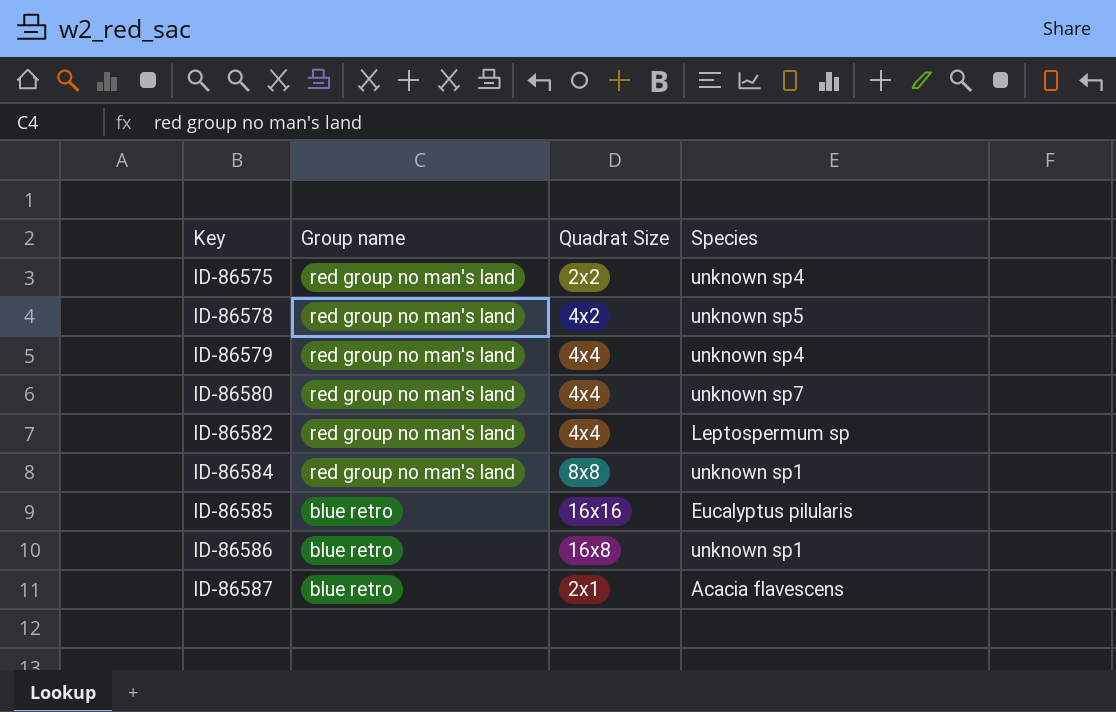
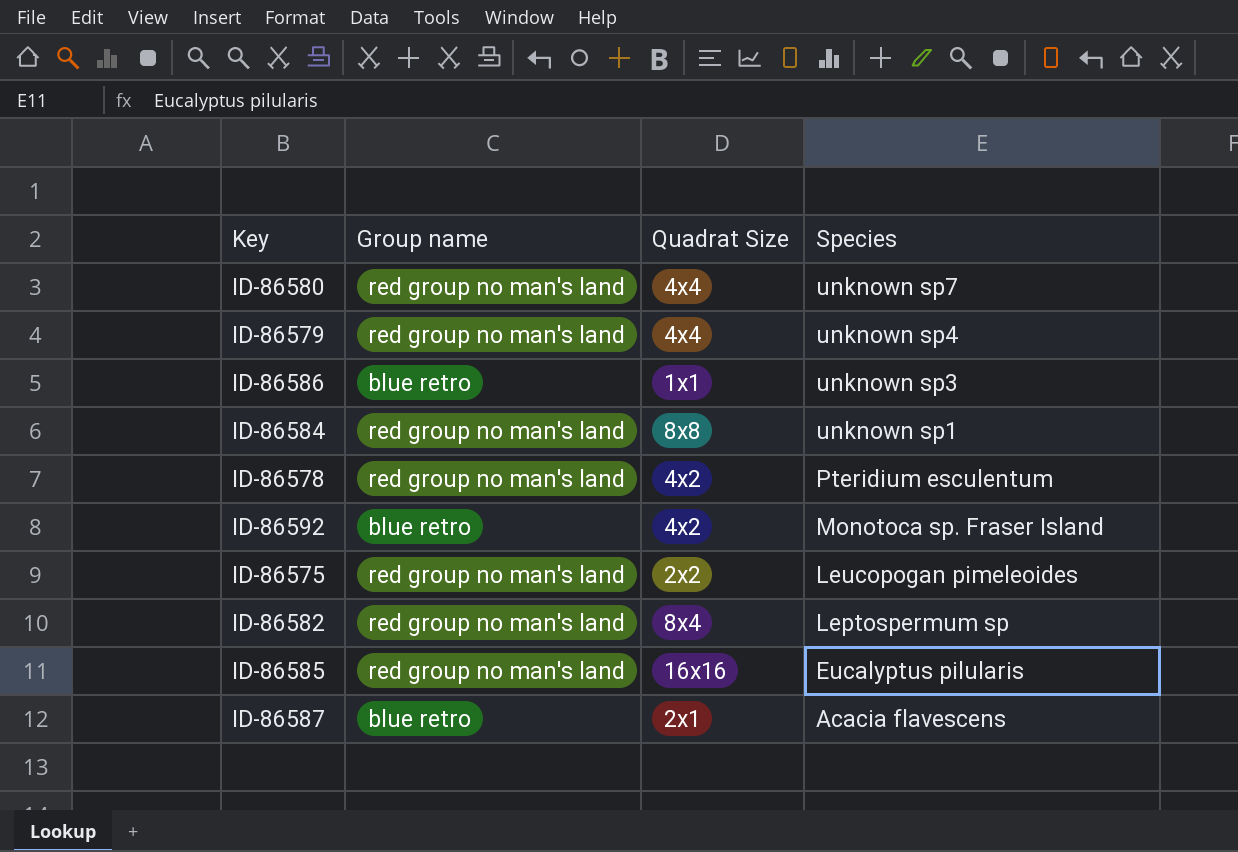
row order: Key ascending -> Species descending
ID-86586 | Quadrat Size: 16x8 -> 1x1
ID-86586 | Species: unknown sp1 -> unknown sp3
ID-86578 | Species: unknown sp5 -> Pteridium esculentum
row ID-86592: none -> blue retro | 4x2 | Monotoca sp. Fraser Island
ID-86575 | Species: unknown sp4 -> Leucopogan pimeleoides
ID-86582 | Quadrat Size: 4x4 -> 8x4
ID-86585 | Group name: blue retro -> red group no man's land

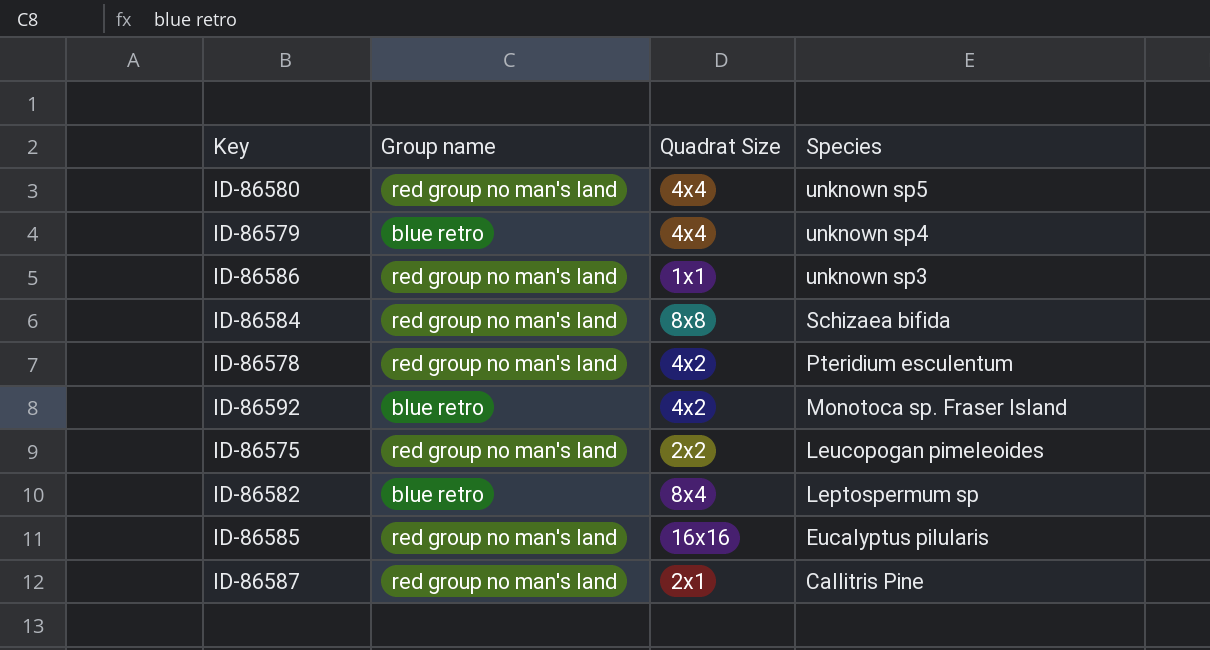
ID-86580 | Species: unknown sp7 -> unknown sp5
ID-86579 | Group name: red group no man's land -> blue retro
ID-86586 | Group name: blue retro -> red group no man's land
ID-86584 | Species: unknown sp1 -> Schizaea bifida
ID-86582 | Group name: red group no man's land -> blue retro
ID-86587 | Group name: blue retro -> red group no man's land
ID-86587 | Species: Acacia flavescens -> Callitris Pine

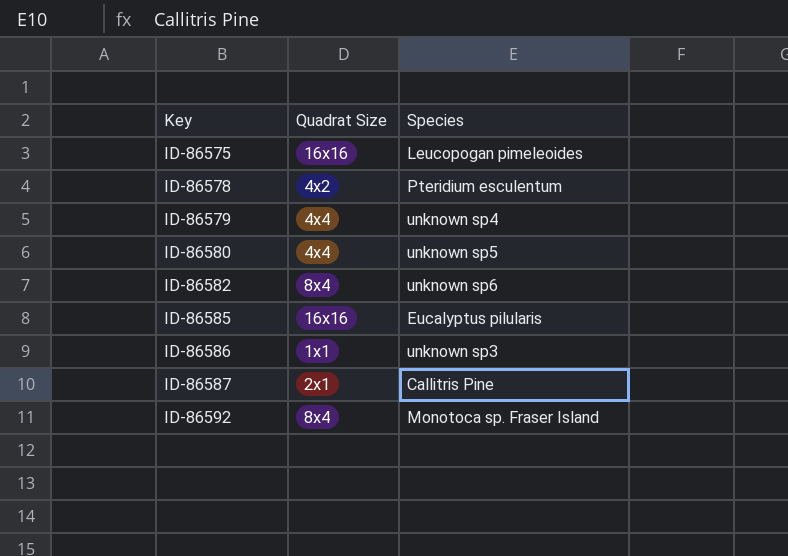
row order: Species descending -> Key ascending
column Group name | position: 2 -> none
row ID-86584: red group no man's land | 8x8 | Schizaea bifida -> none
ID-86575 | Quadrat Size: 2x2 -> 16x16
ID-86582 | Species: Leptospermum sp -> unknown sp6
ID-86592 | Quadrat Size: 4x2 -> 8x4

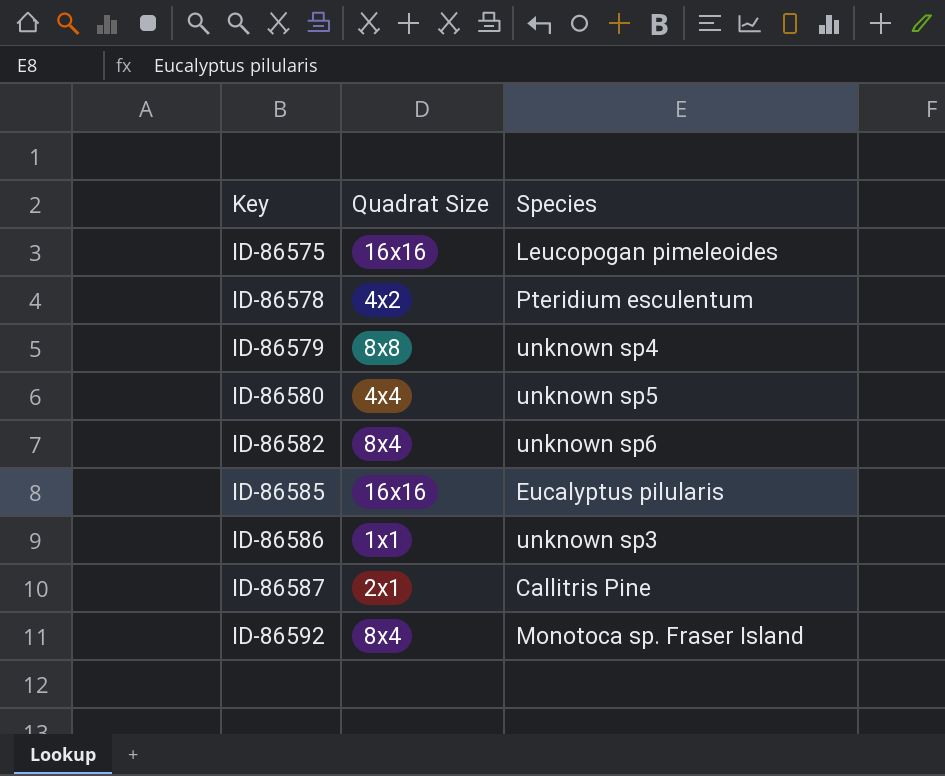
ID-86579 | Quadrat Size: 4x4 -> 8x8

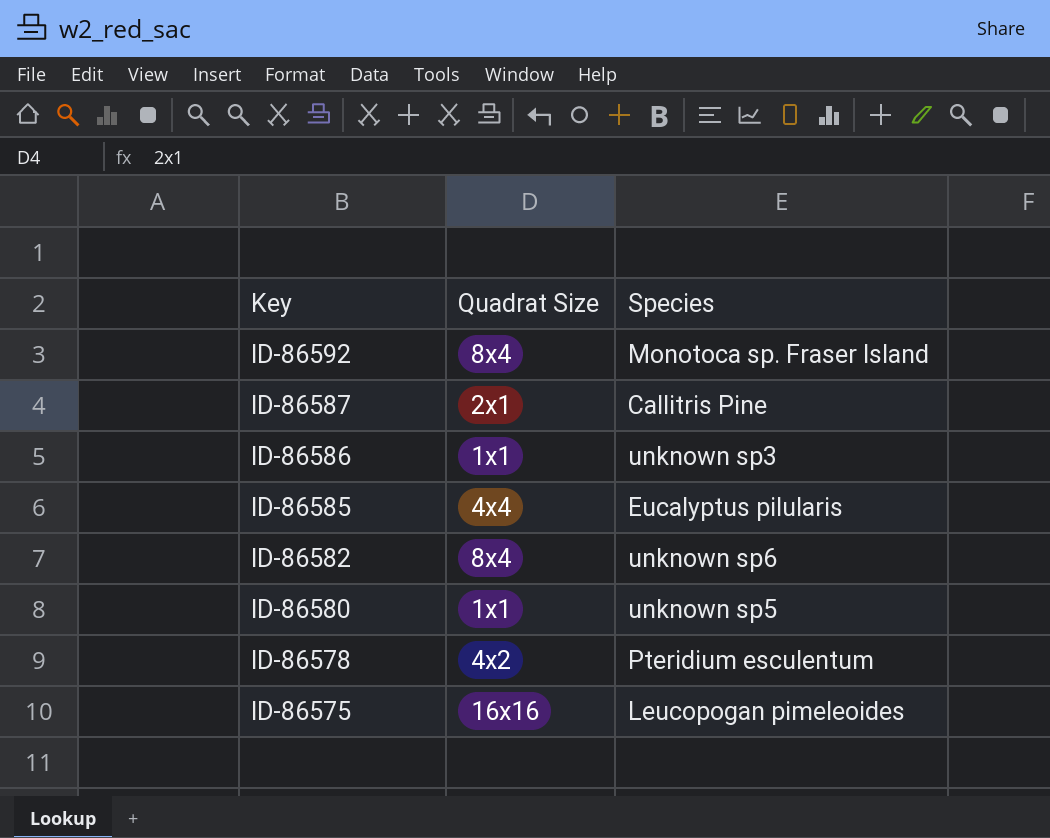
row order: Key ascending -> Key descending
row ID-86579: 8x8 | unknown sp4 -> none
ID-86585 | Quadrat Size: 16x16 -> 4x4
ID-86580 | Quadrat Size: 4x4 -> 1x1

